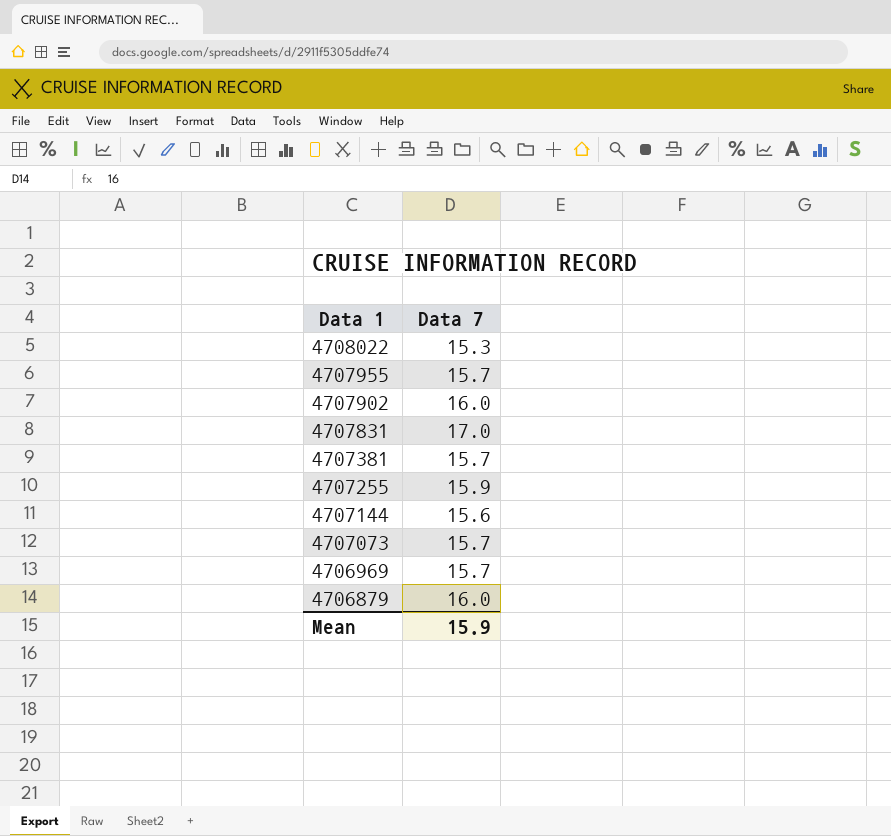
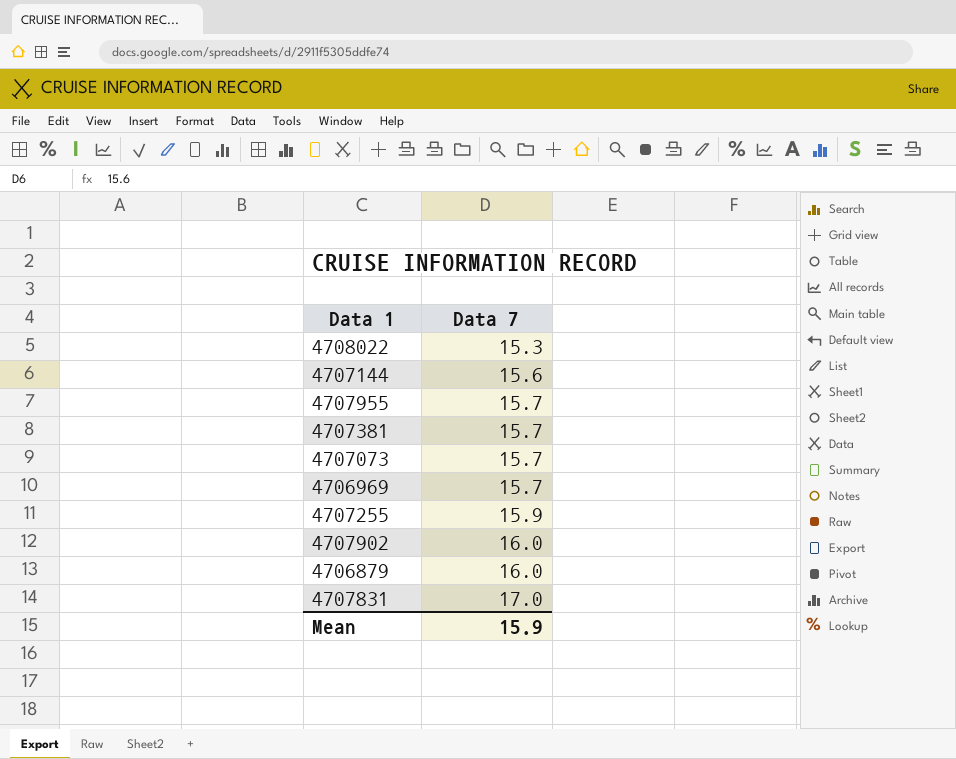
row order: Data 1 descending -> Data 7 ascending

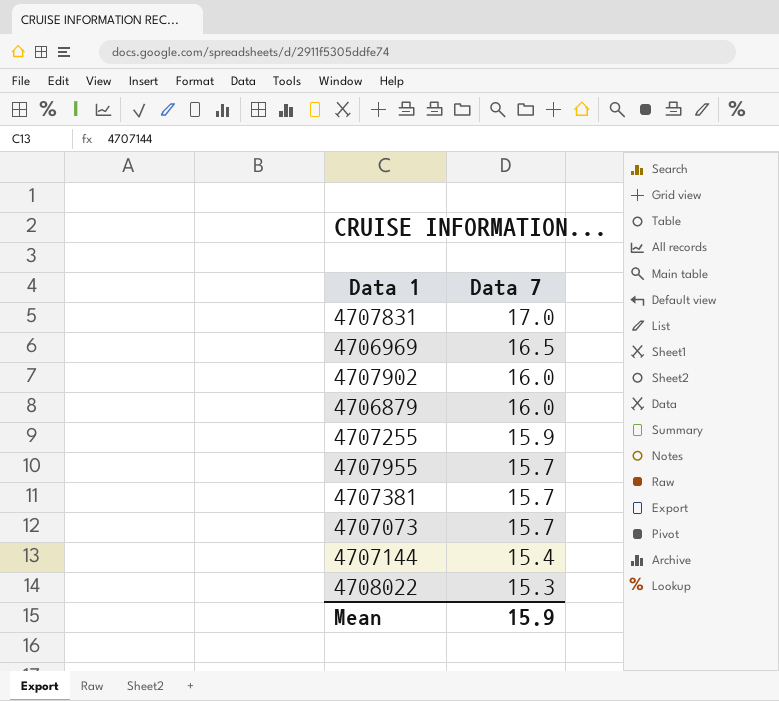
row order: Data 7 ascending -> Data 7 descending
4706969 | Data 7: 15.7 -> 16.5
4707144 | Data 7: 15.6 -> 15.4

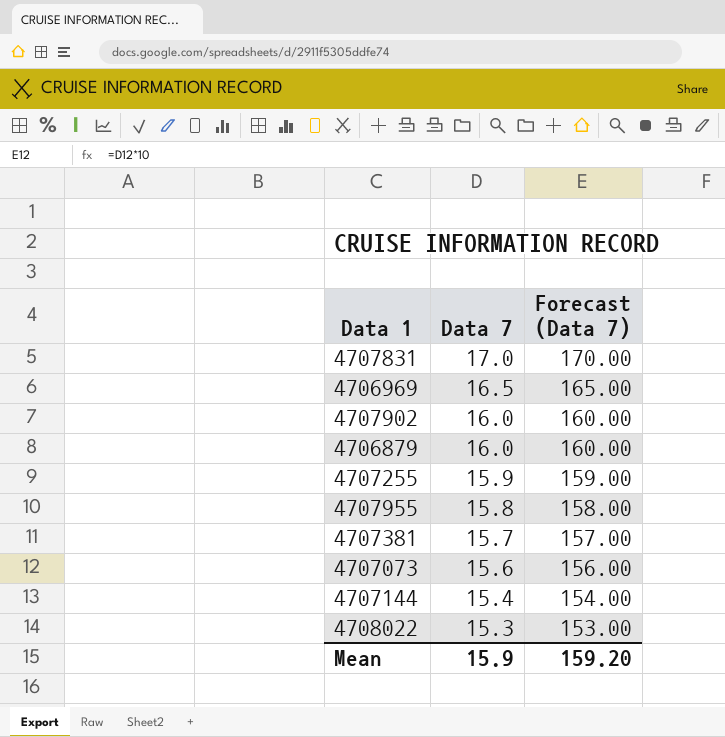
column Forecast (Data 7) | formula: none -> [Data 7] * 10
4707955 | Data 7: 15.7 -> 15.8
4707073 | Data 7: 15.7 -> 15.6

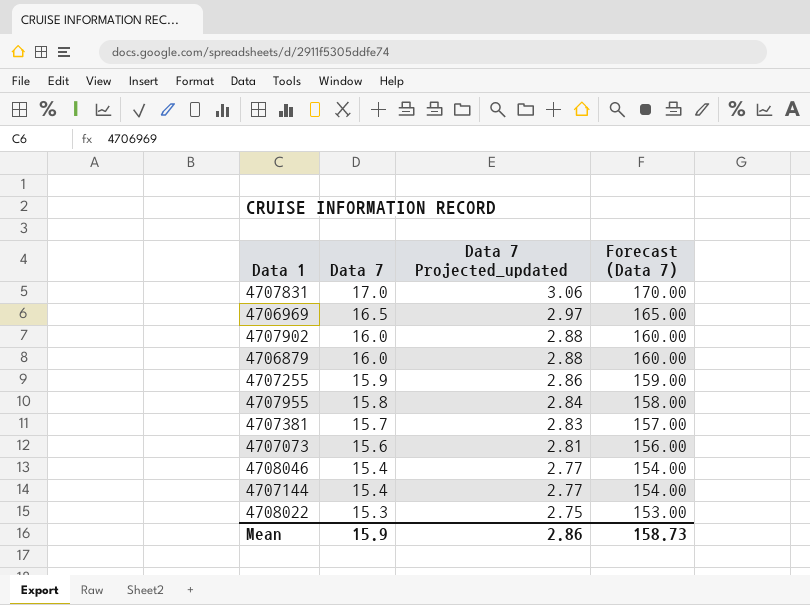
column Data 7 Projected_updated | formula: none -> [Data 7] * 0.18
row 4708046: none -> 15.4 | 2.77 | 154.00
Mean | Forecast (Data 7): 159.20 -> 158.73

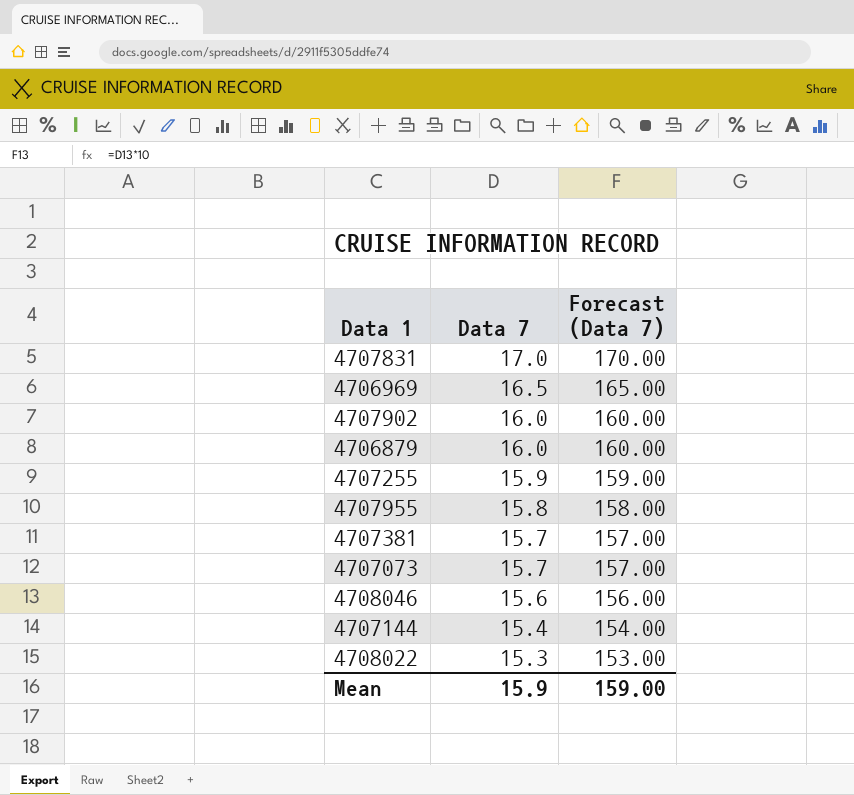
column Data 7 Projected_updated | formula: [Data 7] * 0.18 -> none
4707073 | Data 7: 15.6 -> 15.7
4707073 | Forecast (Data 7): 156.00 -> 157.00
4708046 | Data 7: 15.4 -> 15.6
4708046 | Forecast (Data 7): 154.00 -> 156.00
Mean | Forecast (Data 7): 158.73 -> 159.00

